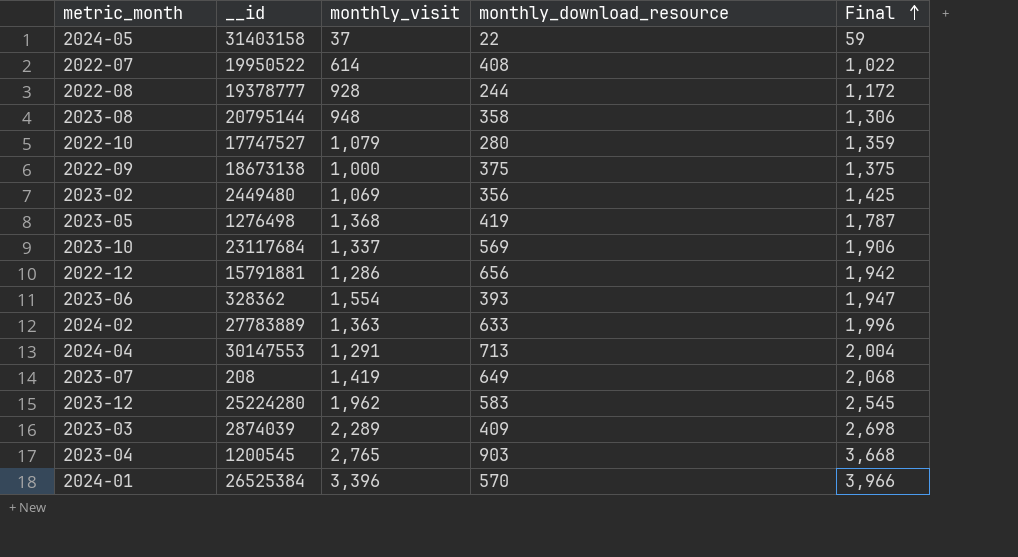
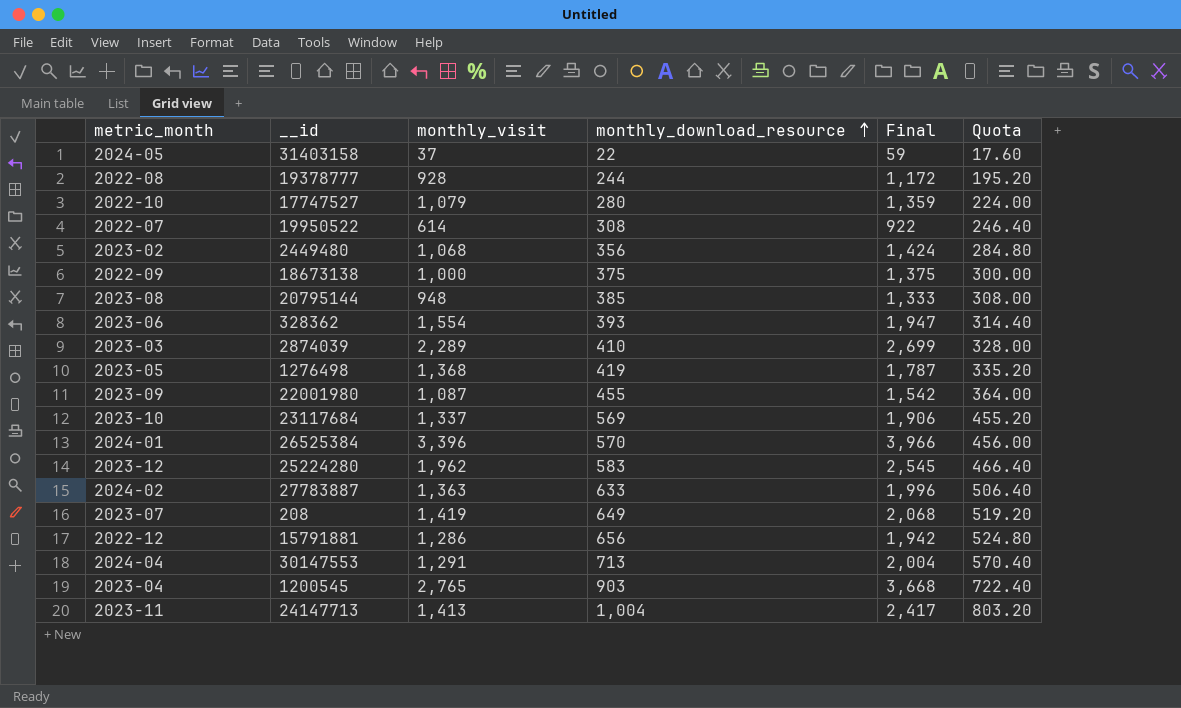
row order: Final ascending -> monthly_download_resource ascending
column Quota | formula: none -> [monthly_download_resource] * 0.8
2022-07 | monthly_download_resource: 408 -> 308
2022-07 | Final: 1,022 -> 922
2023-02 | monthly_visit: 1,069 -> 1,068
2023-02 | Final: 1,425 -> 1,424
2023-08 | monthly_download_resource: 358 -> 385
2023-08 | Final: 1,306 -> 1,333
2023-03 | monthly_download_resource: 409 -> 410
2023-03 | Final: 2,698 -> 2,699
row 2023-09: none -> 22001980 | 1,087 | 455 | 1,542 | 364.00
2024-02 | __id: 27783889 -> 27783887
row 2023-11: none -> 24147713 | 1,413 | 1,004 | 2,417 | 803.20

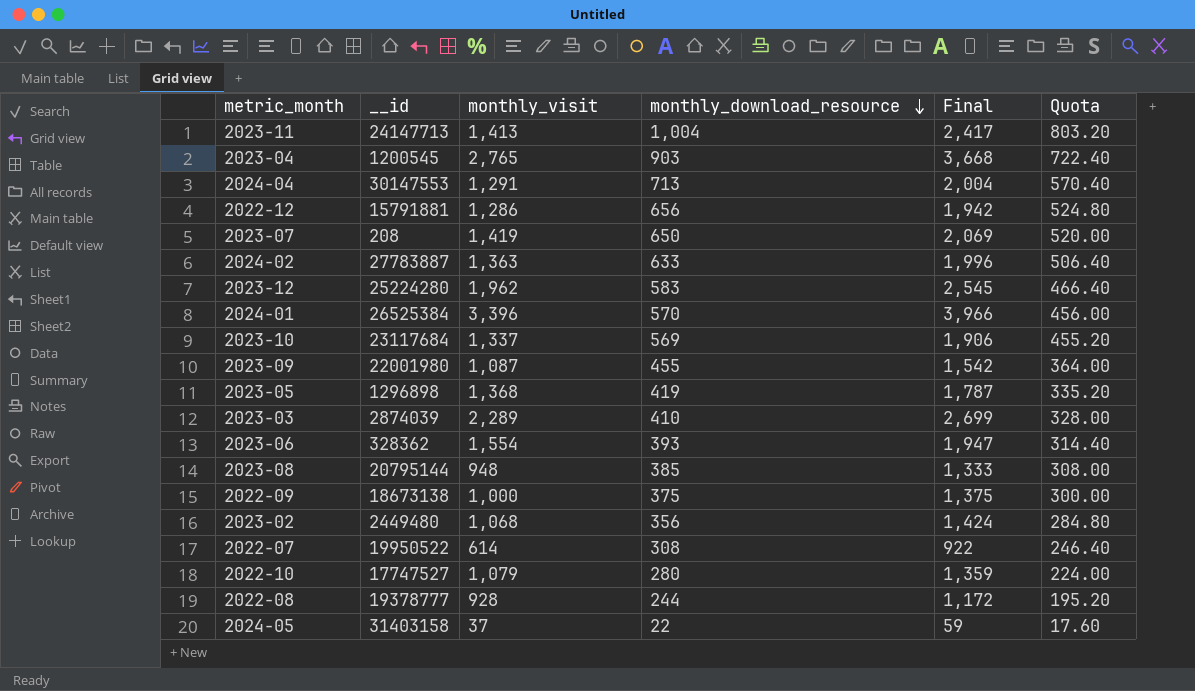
row order: monthly_download_resource ascending -> monthly_download_resource descending
2023-07 | monthly_download_resource: 649 -> 650
2023-07 | Final: 2,068 -> 2,069
2023-07 | Quota: 519.20 -> 520.00
2023-05 | __id: 1276498 -> 1296898

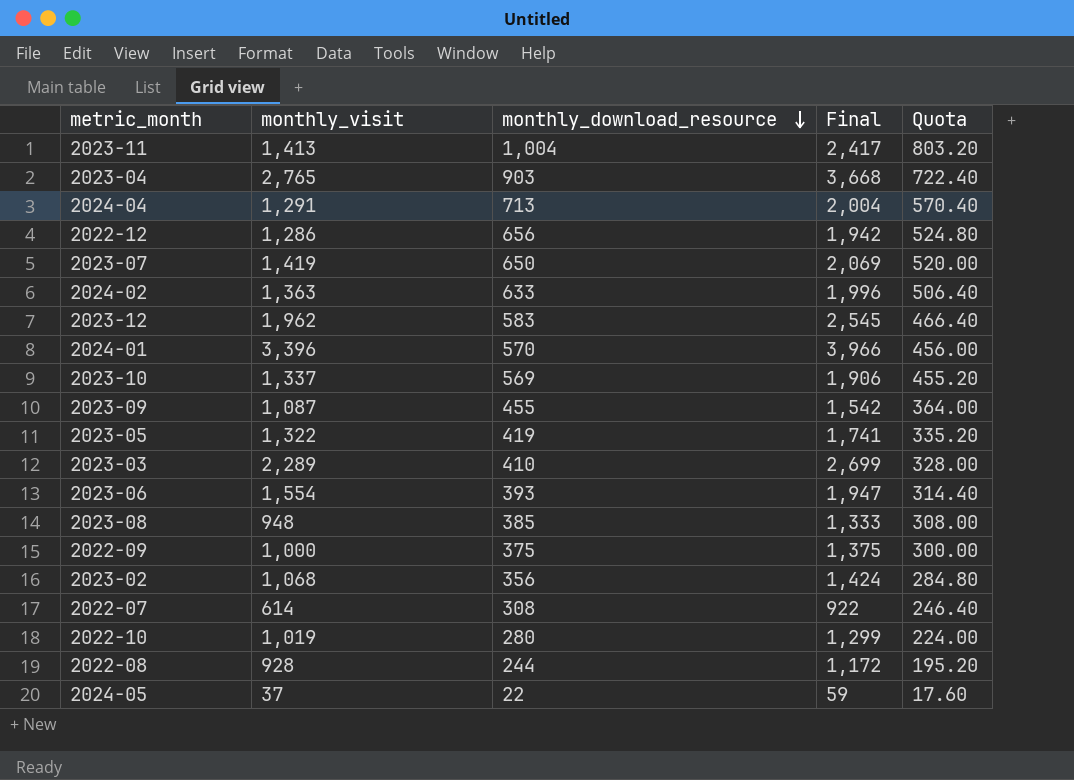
column __id | position: 2 -> none
2023-05 | monthly_visit: 1,368 -> 1,322
2023-05 | Final: 1,787 -> 1,741
2022-10 | monthly_visit: 1,079 -> 1,019
2022-10 | Final: 1,359 -> 1,299

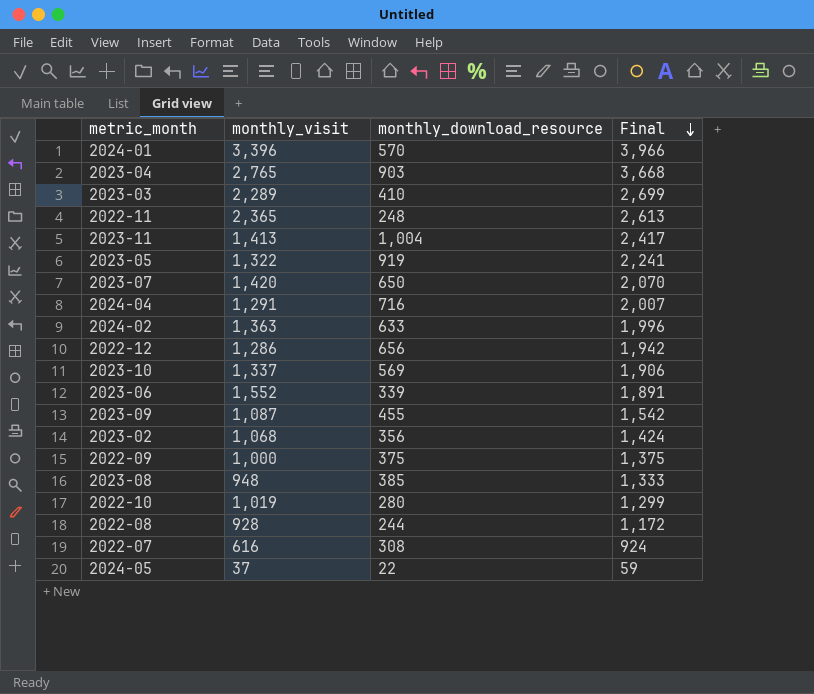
row order: monthly_download_resource descending -> Final descending
column Quota | formula: [monthly_download_resource] * 0.8 -> none
row 2023-12: 1,962 | 583 | 2,545 | 466.40 -> none
row 2022-11: none -> 2,365 | 248 | 2,613
2023-05 | monthly_download_resource: 419 -> 919
2023-05 | Final: 1,741 -> 2,241
2023-07 | monthly_visit: 1,419 -> 1,420
2023-07 | Final: 2,069 -> 2,070
2024-04 | monthly_download_resource: 713 -> 716
2024-04 | Final: 2,004 -> 2,007
2023-06 | monthly_visit: 1,554 -> 1,552
2023-06 | monthly_download_resource: 393 -> 339
2023-06 | Final: 1,947 -> 1,891
2022-07 | monthly_visit: 614 -> 616
2022-07 | Final: 922 -> 924

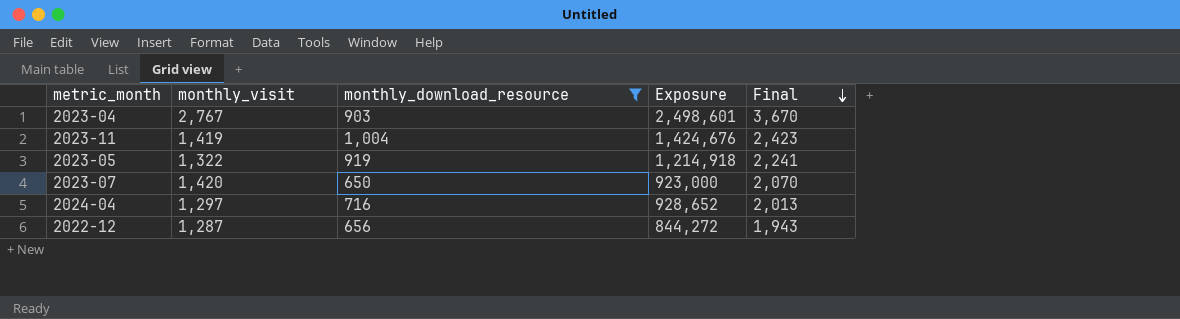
filter: none -> monthly_download_resource >= 650
column Exposure | formula: none -> [monthly_visit] * [monthly_download_resource]
2023-04 | monthly_visit: 2,765 -> 2,767
2023-04 | Final: 3,668 -> 3,670
2023-11 | monthly_visit: 1,413 -> 1,419
2023-11 | Final: 2,417 -> 2,423
2024-04 | monthly_visit: 1,291 -> 1,297
2024-04 | Final: 2,007 -> 2,013
2022-12 | monthly_visit: 1,286 -> 1,287
2022-12 | Final: 1,942 -> 1,943

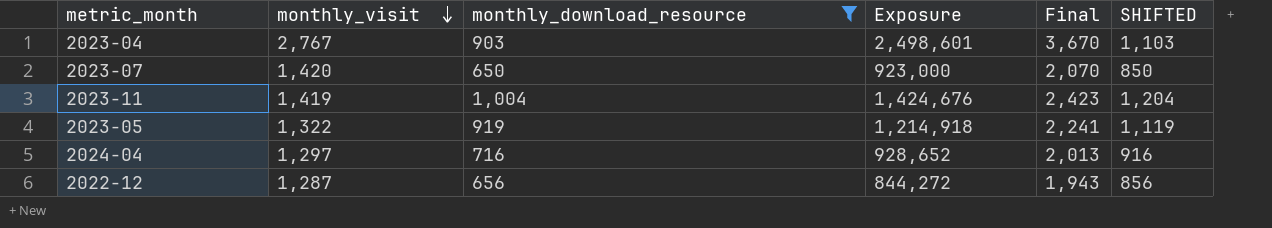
row order: Final descending -> monthly_visit descending
column SHIFTED | formula: none -> [monthly_download_resource] + 200

